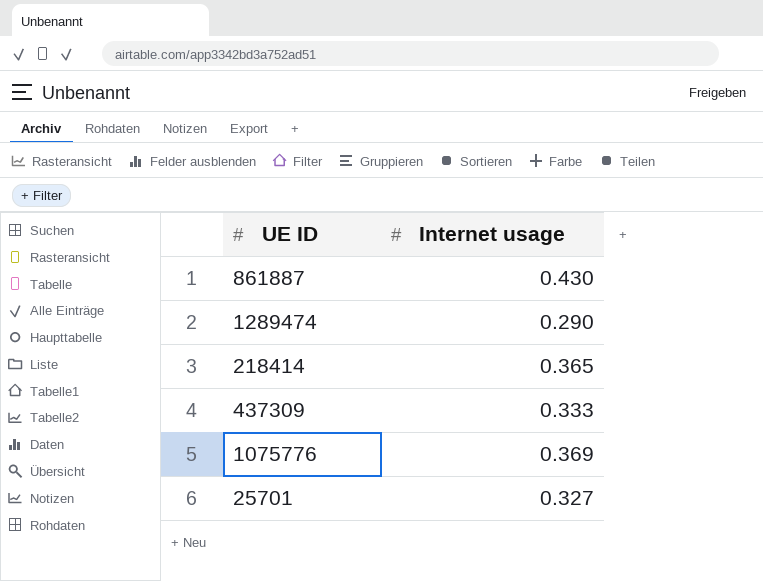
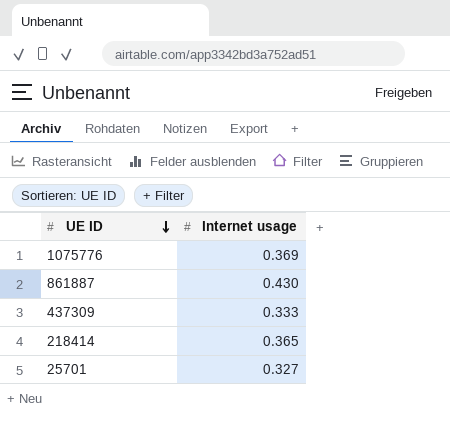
row order: none -> UE ID descending
row 1289474: 0.290 -> none

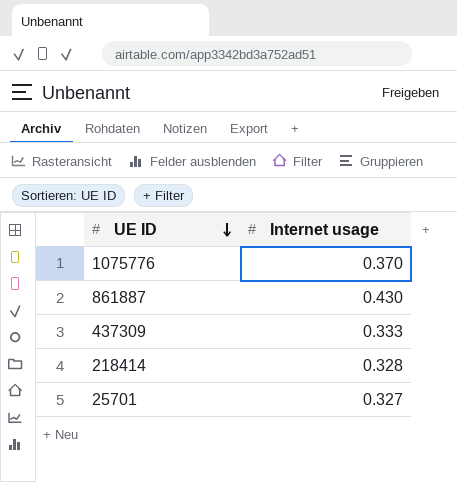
1075776 | Internet usage: 0.369 -> 0.370
218414 | Internet usage: 0.365 -> 0.328

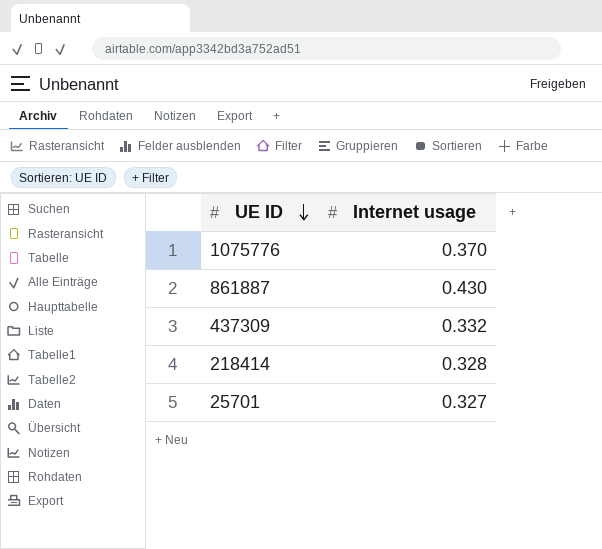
437309 | Internet usage: 0.333 -> 0.332

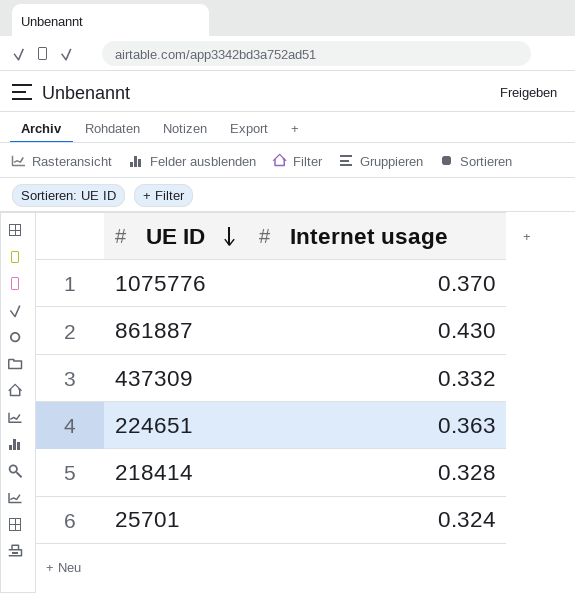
row 224651: none -> 0.363
25701 | Internet usage: 0.327 -> 0.324

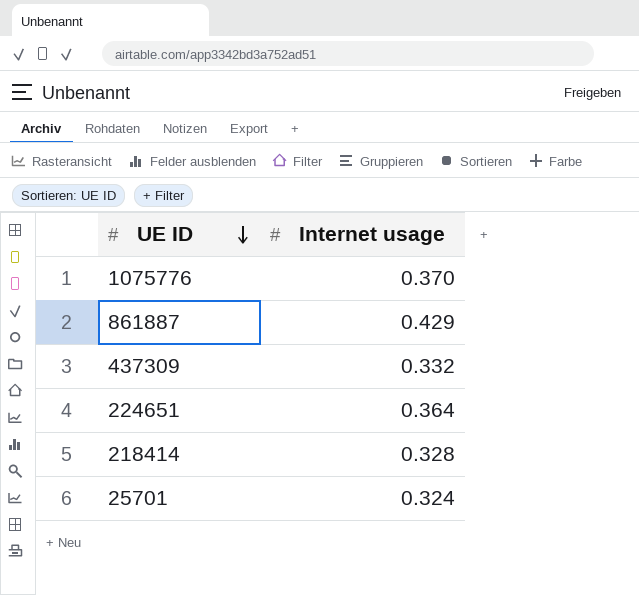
861887 | Internet usage: 0.430 -> 0.429
224651 | Internet usage: 0.363 -> 0.364

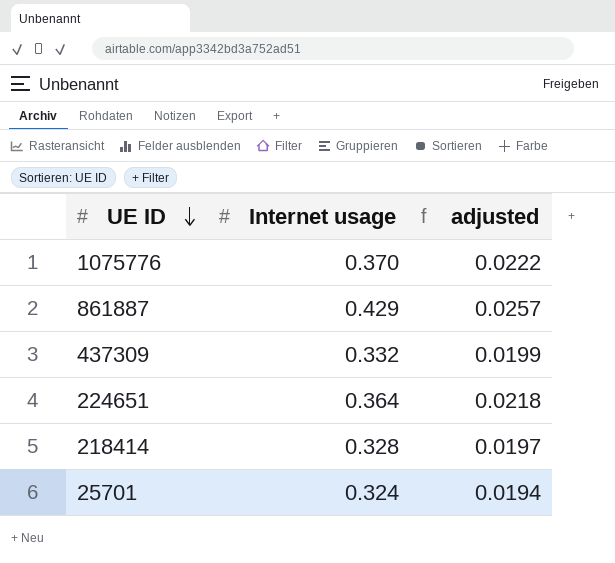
column adjusted | formula: none -> [Internet usage] * 0.06

